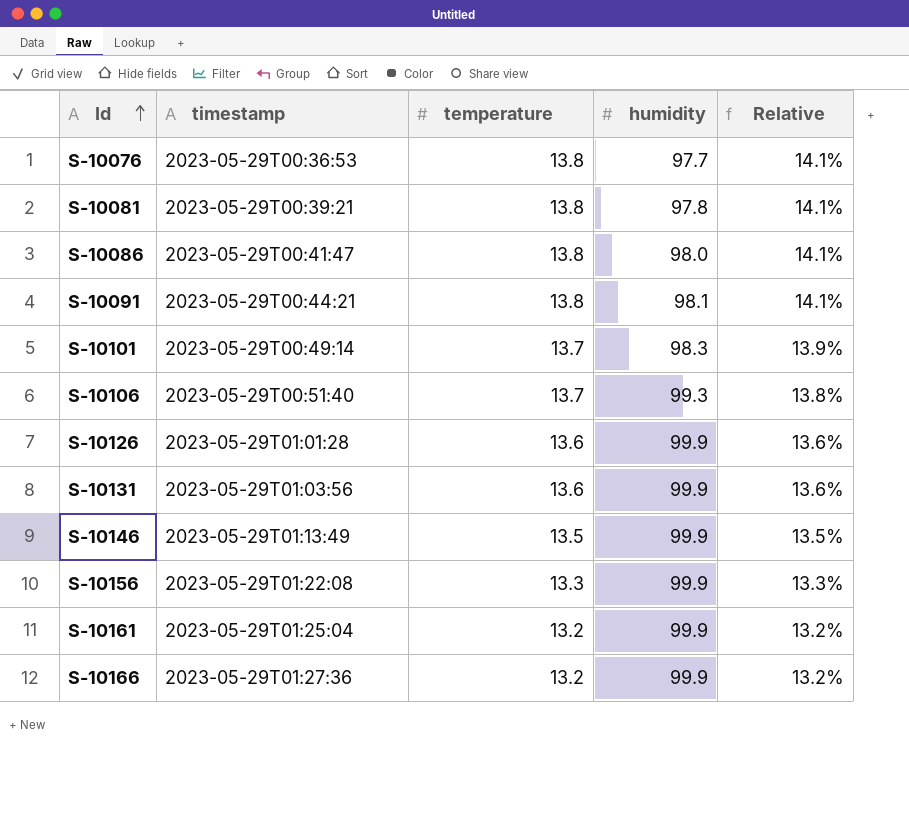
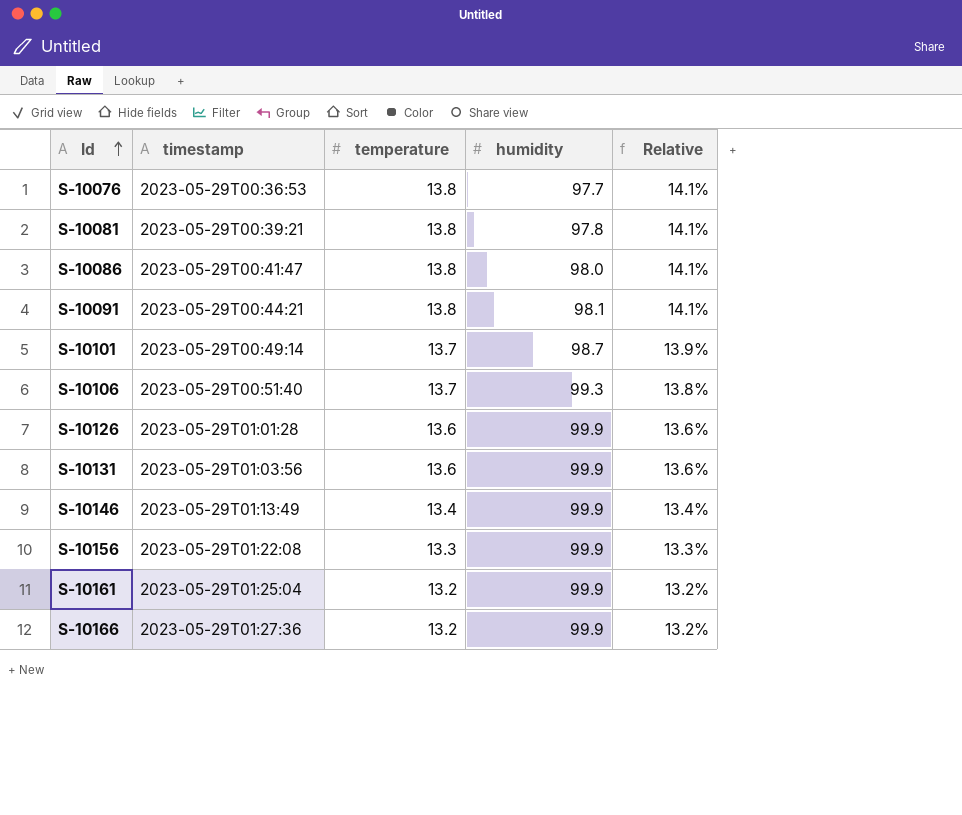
S-10101 | humidity: 98.3 -> 98.7
S-10146 | temperature: 13.5 -> 13.4
S-10146 | Relative: 13.5% -> 13.4%

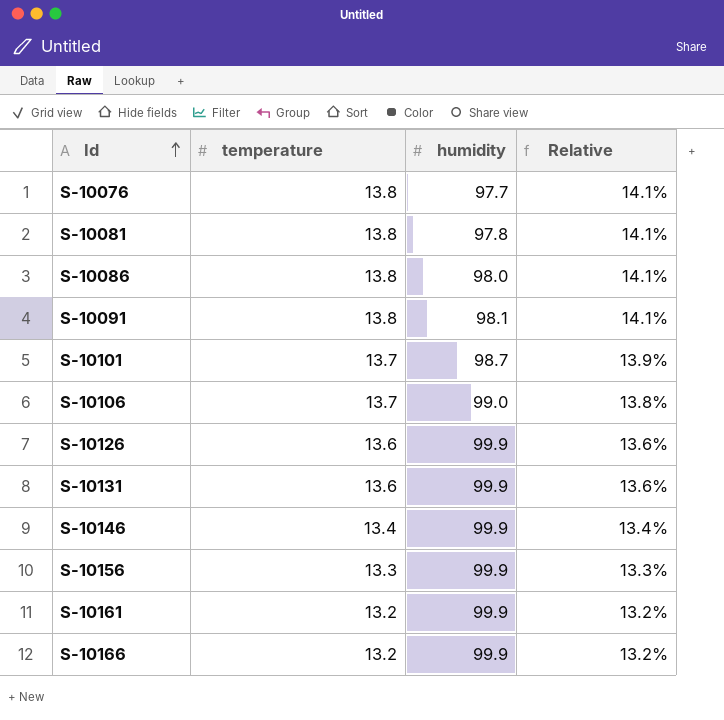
column timestamp | position: 2 -> none
S-10106 | humidity: 99.3 -> 99.0

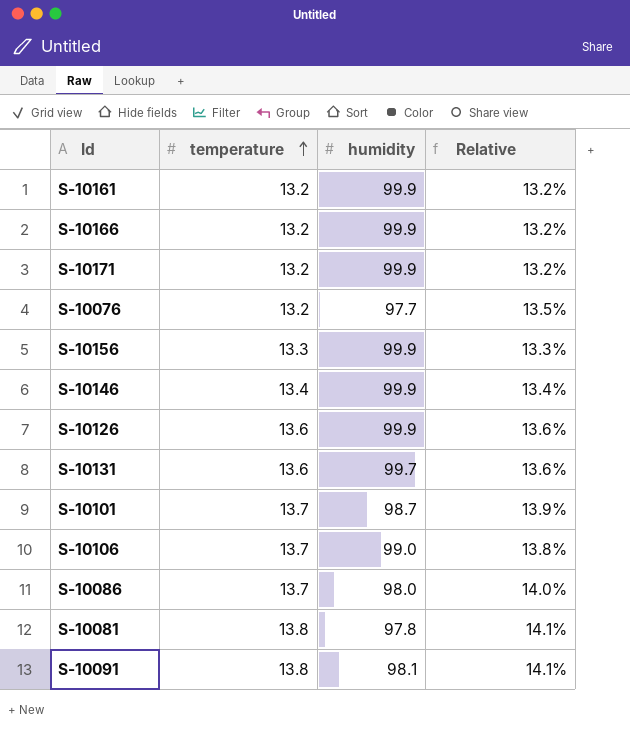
row order: Id ascending -> temperature ascending
row S-10171: none -> 13.2 | 99.9 | 13.2%
S-10076 | temperature: 13.8 -> 13.2
S-10076 | Relative: 14.1% -> 13.5%
S-10131 | humidity: 99.9 -> 99.7
S-10086 | temperature: 13.8 -> 13.7
S-10086 | Relative: 14.1% -> 14.0%

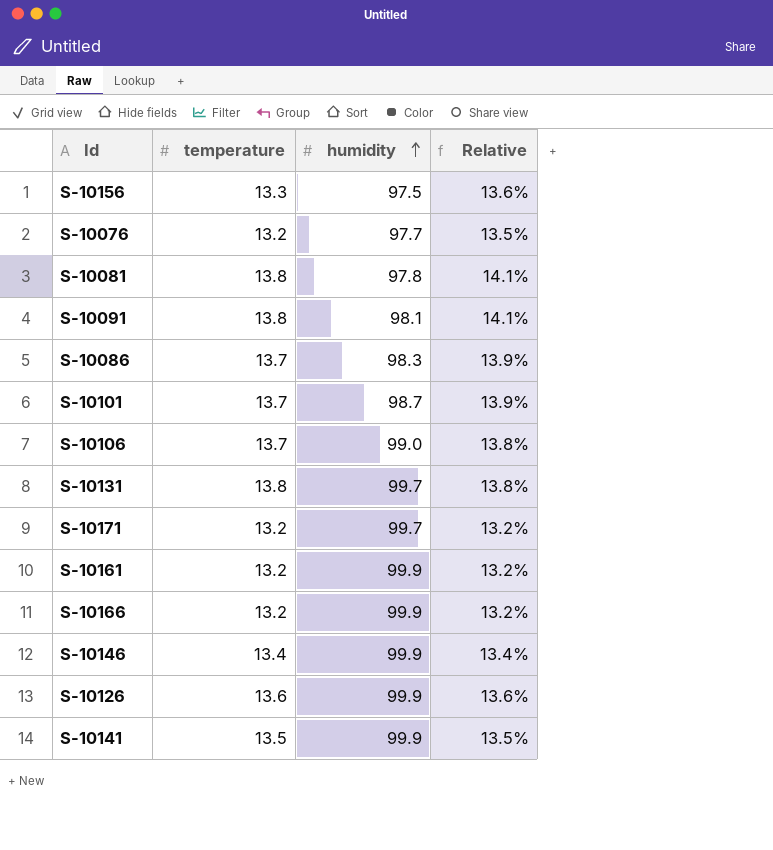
row order: temperature ascending -> humidity ascending
S-10156 | humidity: 99.9 -> 97.5
S-10156 | Relative: 13.3% -> 13.6%
S-10086 | humidity: 98.0 -> 98.3
S-10086 | Relative: 14.0% -> 13.9%
S-10131 | temperature: 13.6 -> 13.8
S-10131 | Relative: 13.6% -> 13.8%
S-10171 | humidity: 99.9 -> 99.7
row S-10141: none -> 13.5 | 99.9 | 13.5%

